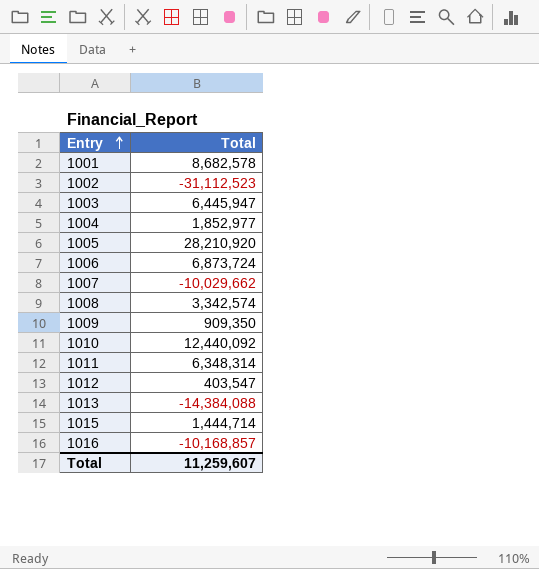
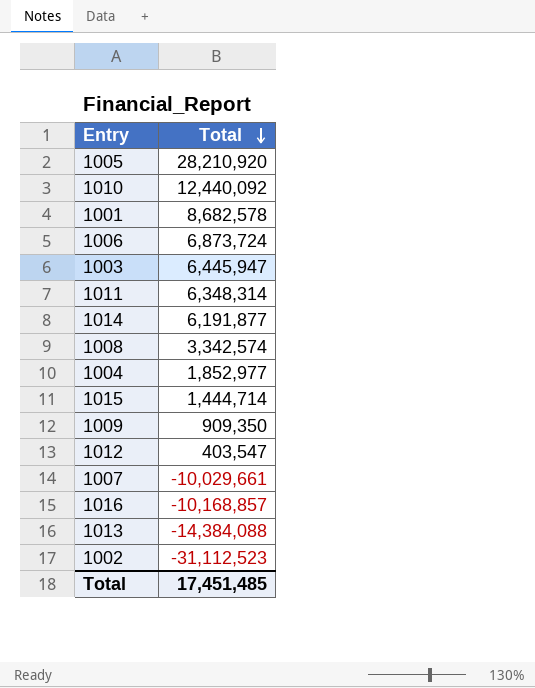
row order: Entry ascending -> Total descending
row 1014: none -> 6,191,877
1007 | Total: -10,029,662 -> -10,029,661
Total | Total: 11,259,607 -> 17,451,485

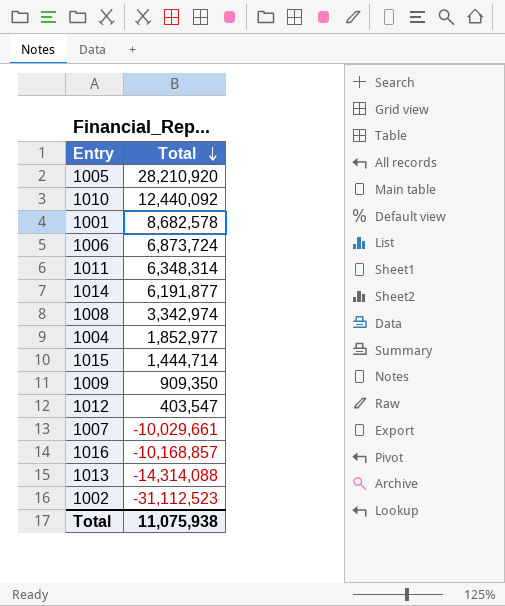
row 1003: 6,445,947 -> none
1008 | Total: 3,342,574 -> 3,342,974
1013 | Total: -14,384,088 -> -14,314,088
Total | Total: 17,451,485 -> 11,075,938

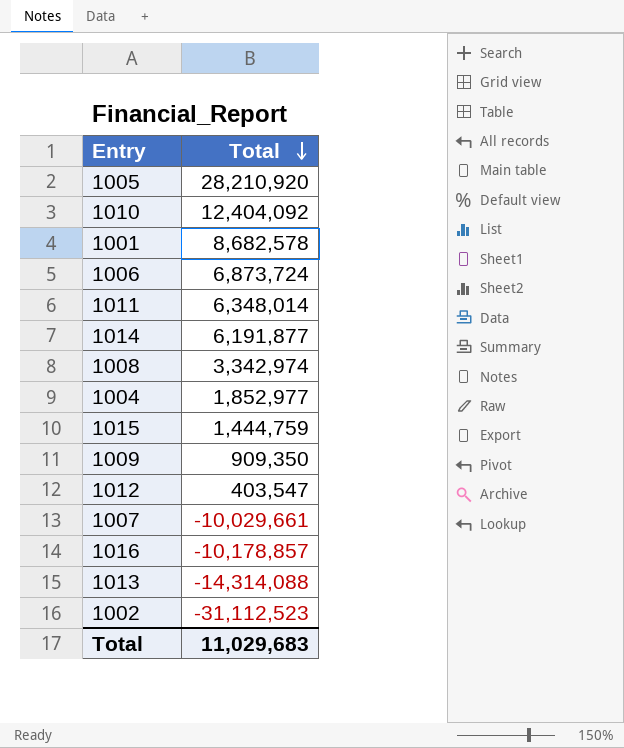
1010 | Total: 12,440,092 -> 12,404,092
1011 | Total: 6,348,314 -> 6,348,014
1015 | Total: 1,444,714 -> 1,444,759
1016 | Total: -10,168,857 -> -10,178,857
Total | Total: 11,075,938 -> 11,029,683

